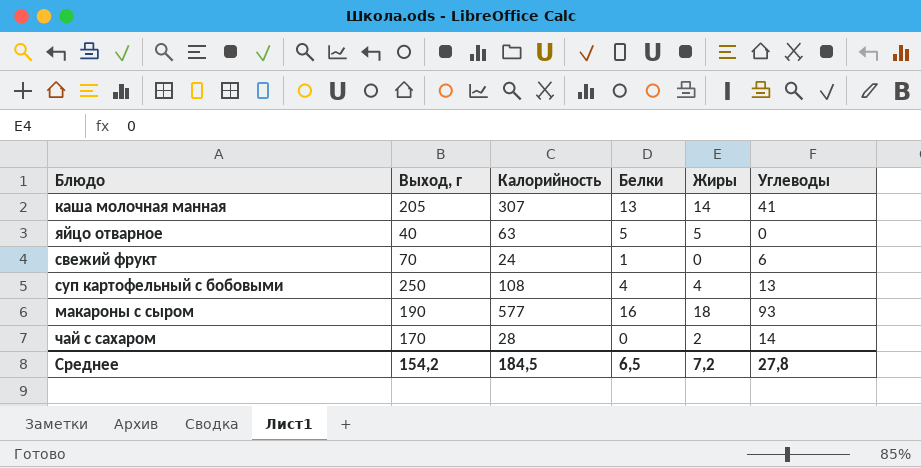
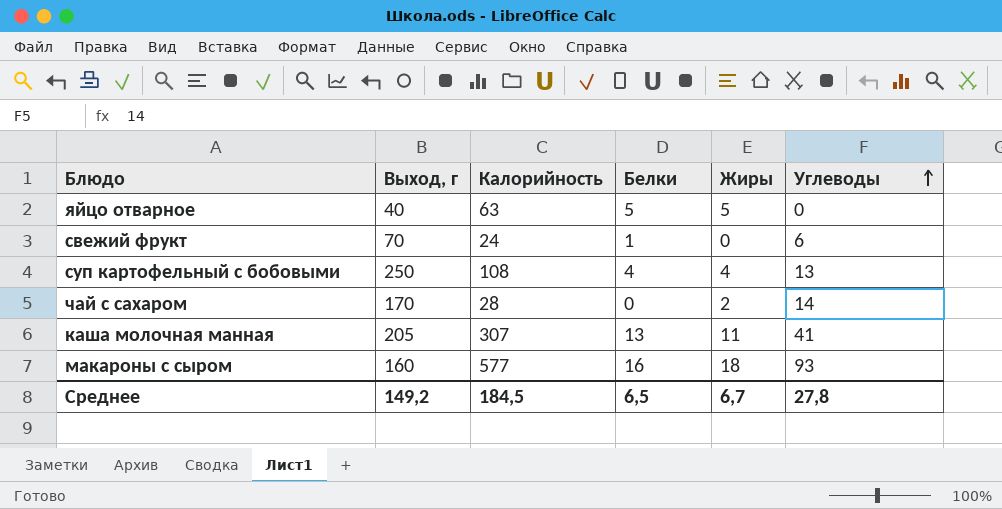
row order: none -> Углеводы ascending
каша молочная манная | Жиры: 14 -> 11
макароны с сыром | Выход, г: 190 -> 160
Среднее | Выход, г: 154,2 -> 149,2
Среднее | Жиры: 7,2 -> 6,7

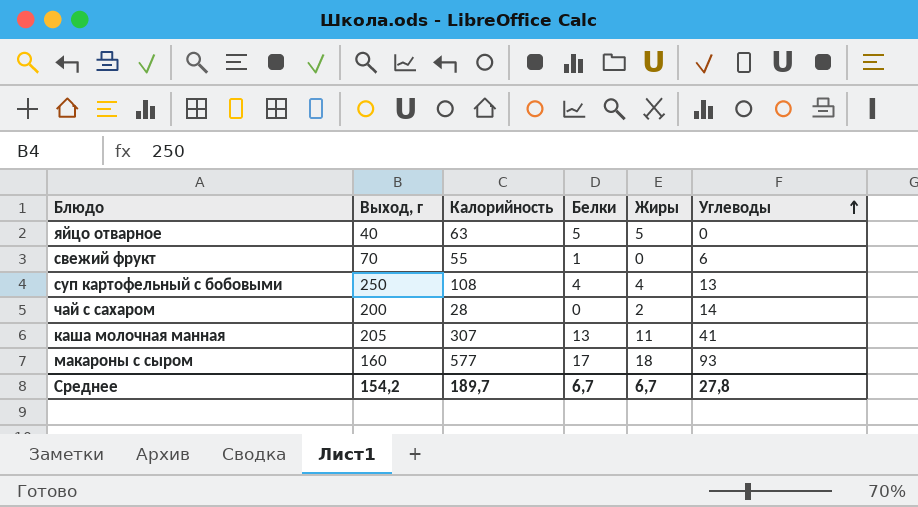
свежий фрукт | Калорийность: 24 -> 55
чай с сахаром | Выход, г: 170 -> 200
макароны с сыром | Белки: 16 -> 17
Среднее | Выход, г: 149,2 -> 154,2
Среднее | Калорийность: 184,5 -> 189,7
Среднее | Белки: 6,5 -> 6,7

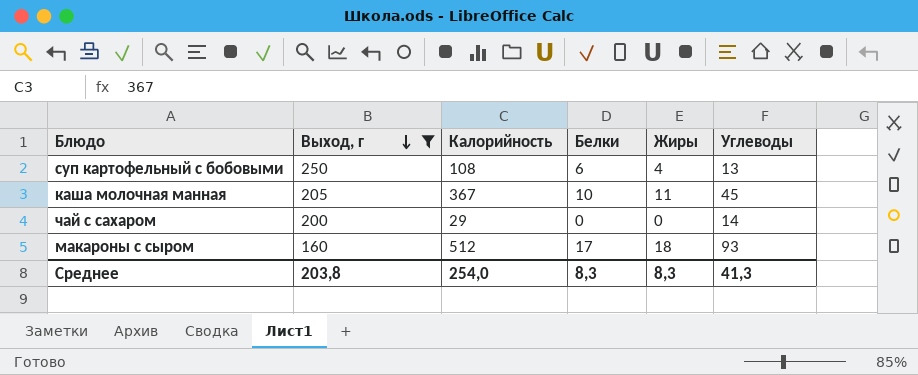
filter: none -> Выход, г >= 160
row order: Углеводы ascending -> Выход, г descending
суп картофельный с бобовыми | Белки: 4 -> 6
каша молочная манная | Калорийность: 307 -> 367
каша молочная манная | Белки: 13 -> 10
каша молочная манная | Углеводы: 41 -> 45
чай с сахаром | Калорийность: 28 -> 29
чай с сахаром | Жиры: 2 -> 0
макароны с сыром | Калорийность: 577 -> 512
Среднее | Выход, г: 154,2 -> 203,8
Среднее | Калорийность: 189,7 -> 254,0
Среднее | Белки: 6,7 -> 8,3
Среднее | Жиры: 6,7 -> 8,3
Среднее | Углеводы: 27,8 -> 41,3

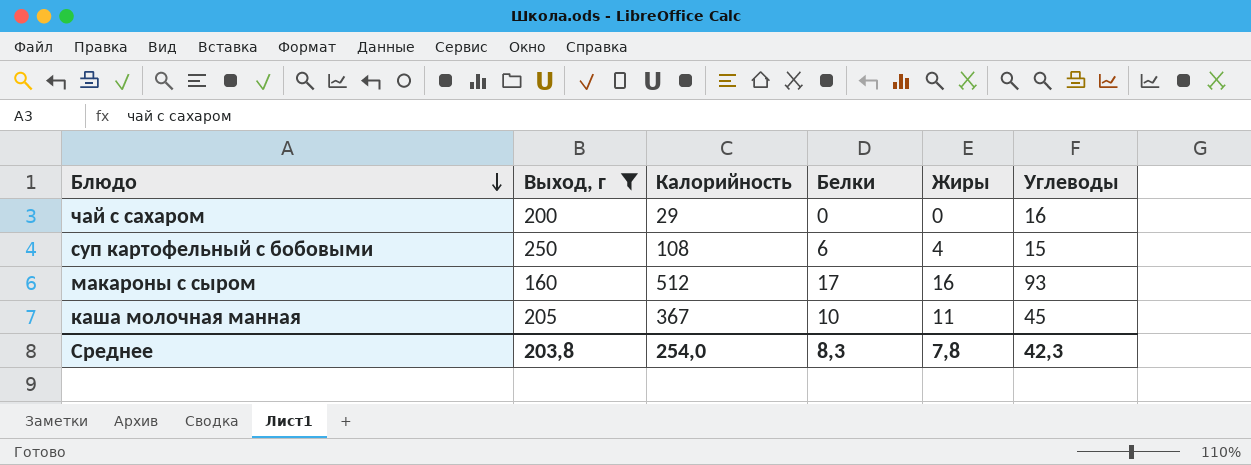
row order: Выход, г descending -> Блюдо descending
чай с сахаром | Углеводы: 14 -> 16
суп картофельный с бобовыми | Углеводы: 13 -> 15
макароны с сыром | Жиры: 18 -> 16
Среднее | Жиры: 8,3 -> 7,8
Среднее | Углеводы: 41,3 -> 42,3

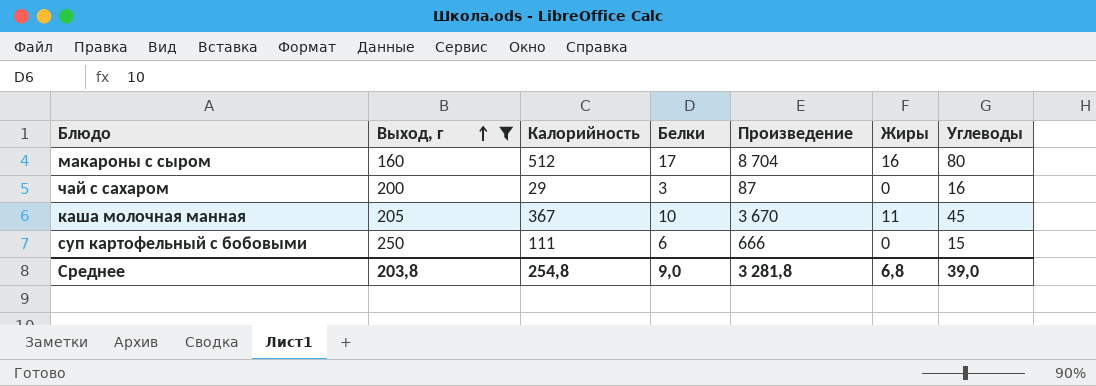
row order: Блюдо descending -> Выход, г ascending
column Произведение | formula: none -> [Калорийность] * [Белки]
макароны с сыром | Углеводы: 93 -> 80
чай с сахаром | Белки: 0 -> 3
суп картофельный с бобовыми | Калорийность: 108 -> 111
суп картофельный с бобовыми | Жиры: 4 -> 0
Среднее | Калорийность: 254,0 -> 254,8
Среднее | Белки: 8,3 -> 9,0
Среднее | Жиры: 7,8 -> 6,8
Среднее | Углеводы: 42,3 -> 39,0

